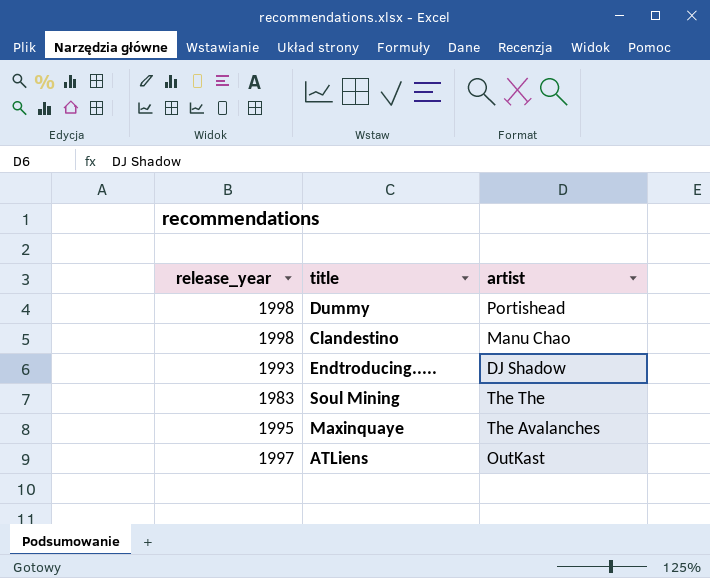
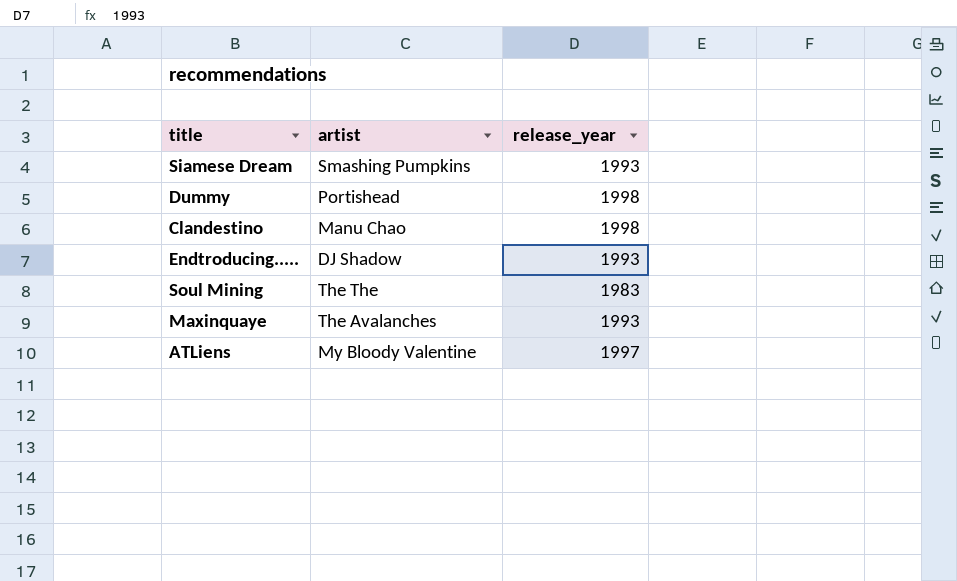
column release_year | position: 1 -> 3
row Siamese Dream: none -> Smashing Pumpkins | 1993
Maxinquaye | release_year: 1995 -> 1993
ATLiens | artist: OutKast -> My Bloody Valentine

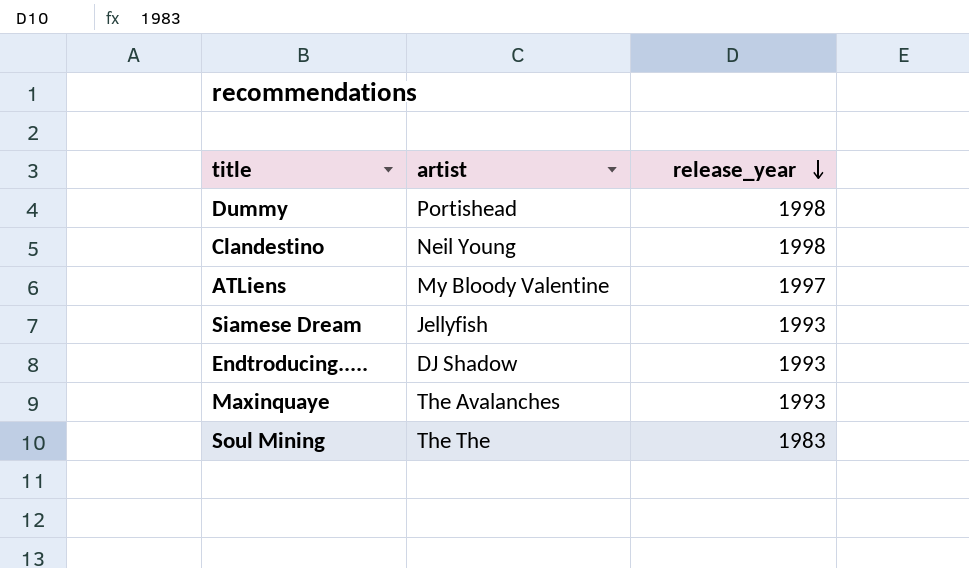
row order: none -> release_year descending
Clandestino | artist: Manu Chao -> Neil Young
Siamese Dream | artist: Smashing Pumpkins -> Jellyfish

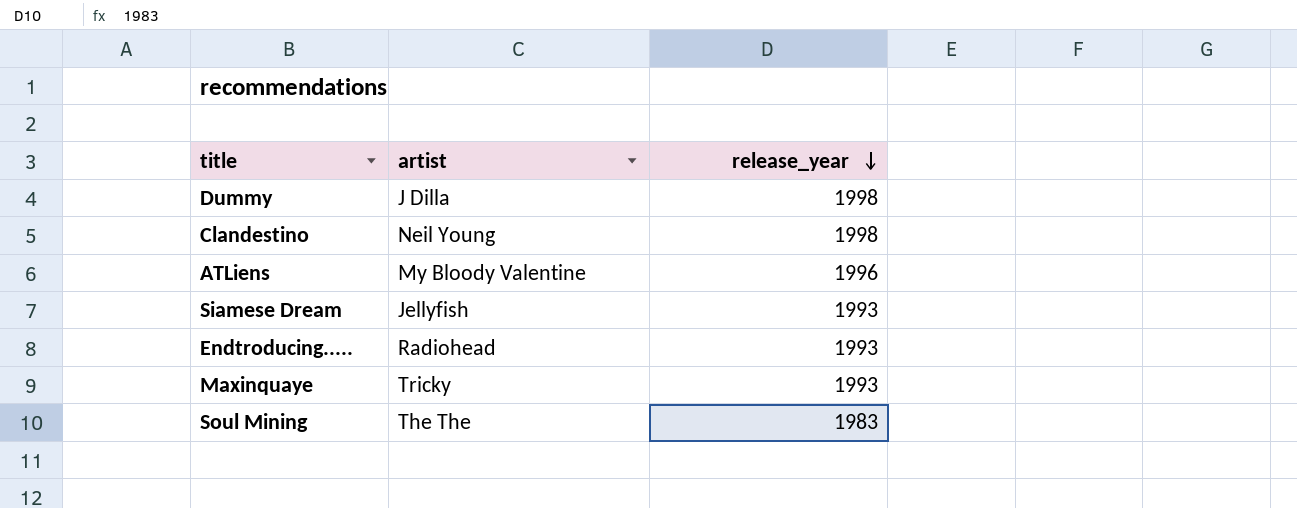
Dummy | artist: Portishead -> J Dilla
ATLiens | release_year: 1997 -> 1996
Endtroducing..... | artist: DJ Shadow -> Radiohead
Maxinquaye | artist: The Avalanches -> Tricky

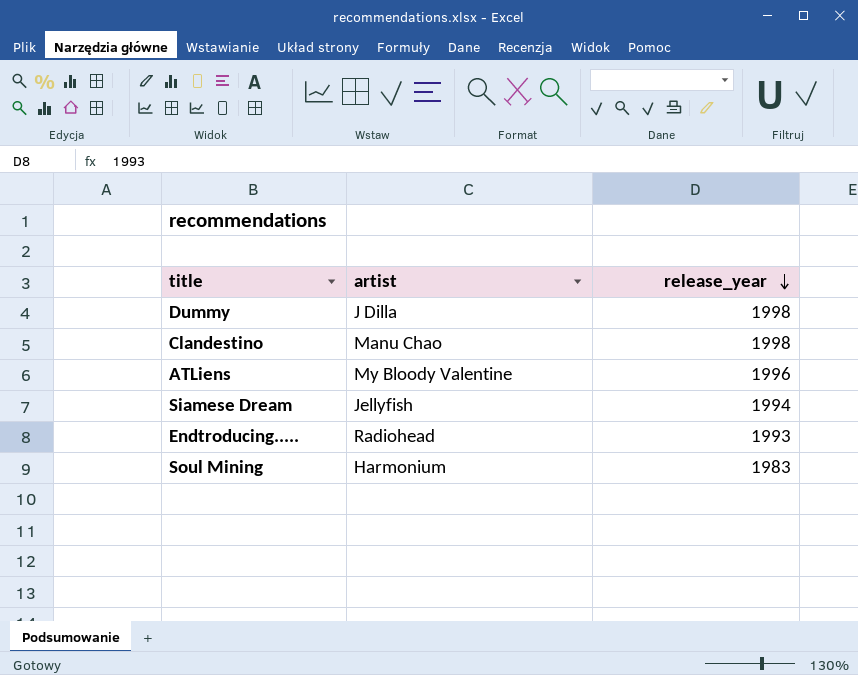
row Maxinquaye: Tricky | 1993 -> none
Clandestino | artist: Neil Young -> Manu Chao
Siamese Dream | release_year: 1993 -> 1994
Soul Mining | artist: The The -> Harmonium

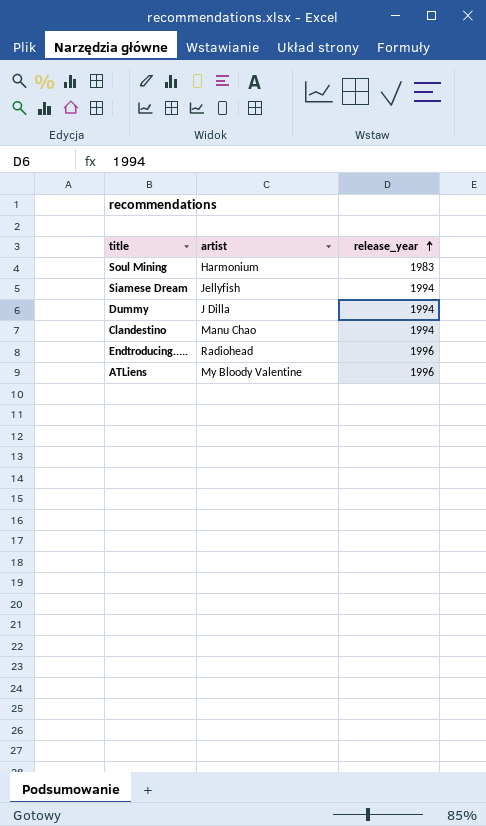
row order: release_year descending -> release_year ascending
Dummy | release_year: 1998 -> 1994
Clandestino | release_year: 1998 -> 1994
Endtroducing..... | release_year: 1993 -> 1996

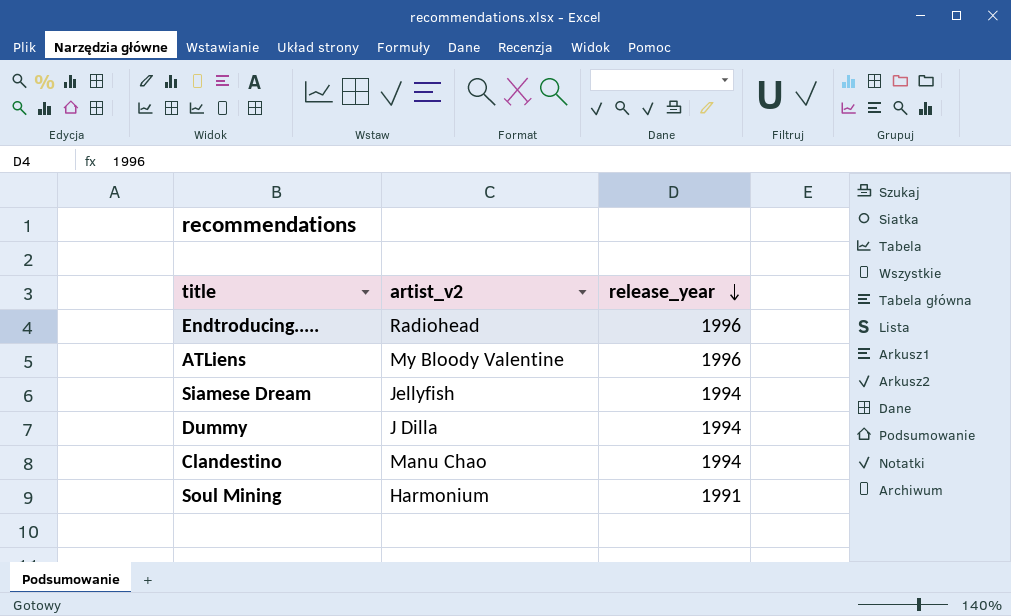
row order: release_year ascending -> release_year descending
column name: artist -> artist_v2
Soul Mining | release_year: 1983 -> 1991

